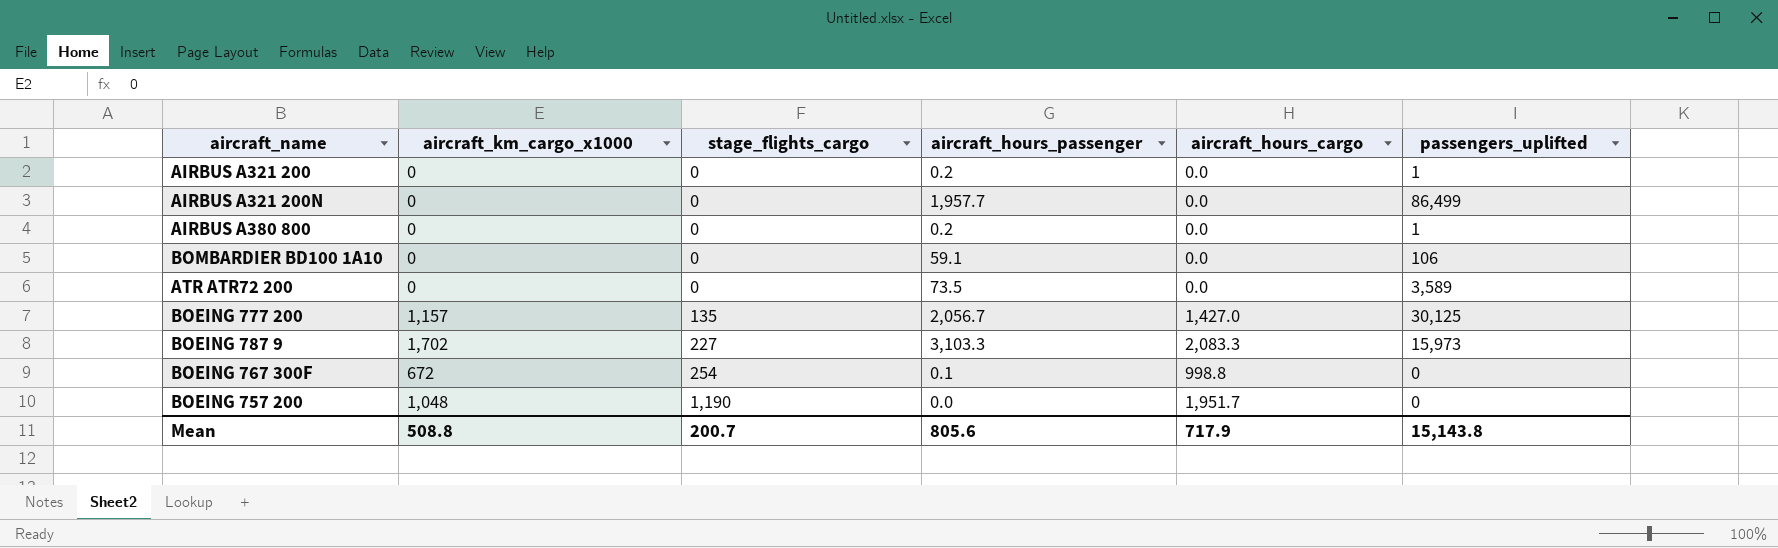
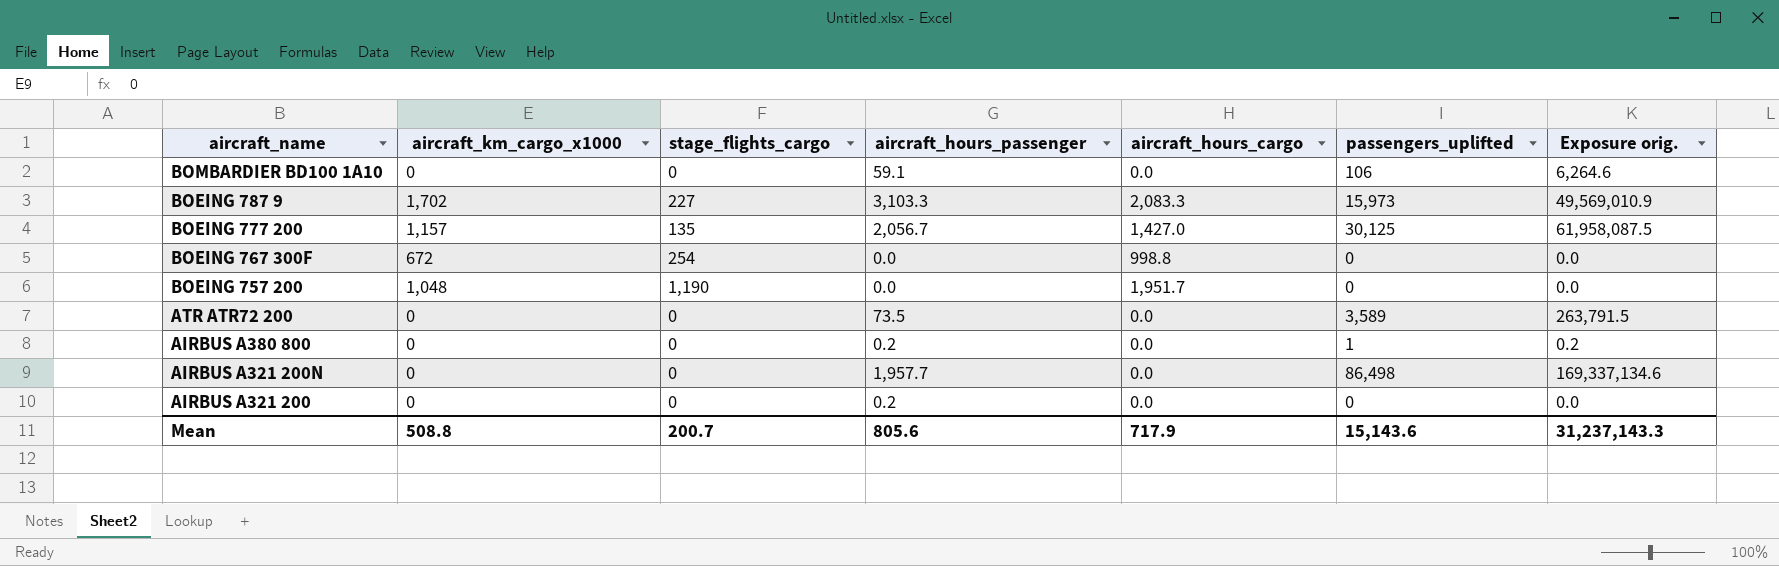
row order: stage_flights_cargo ascending -> aircraft_name descending
column Exposure orig. | formula: none -> [aircraft_hours_passenger] * [passengers_uplifted]
BOEING 767 300F | aircraft_hours_passenger: 0.1 -> 0.0
AIRBUS A321 200N | passengers_uplifted: 86,499 -> 86,498
AIRBUS A321 200 | passengers_uplifted: 1 -> 0
Mean | passengers_uplifted: 15,143.8 -> 15,143.6

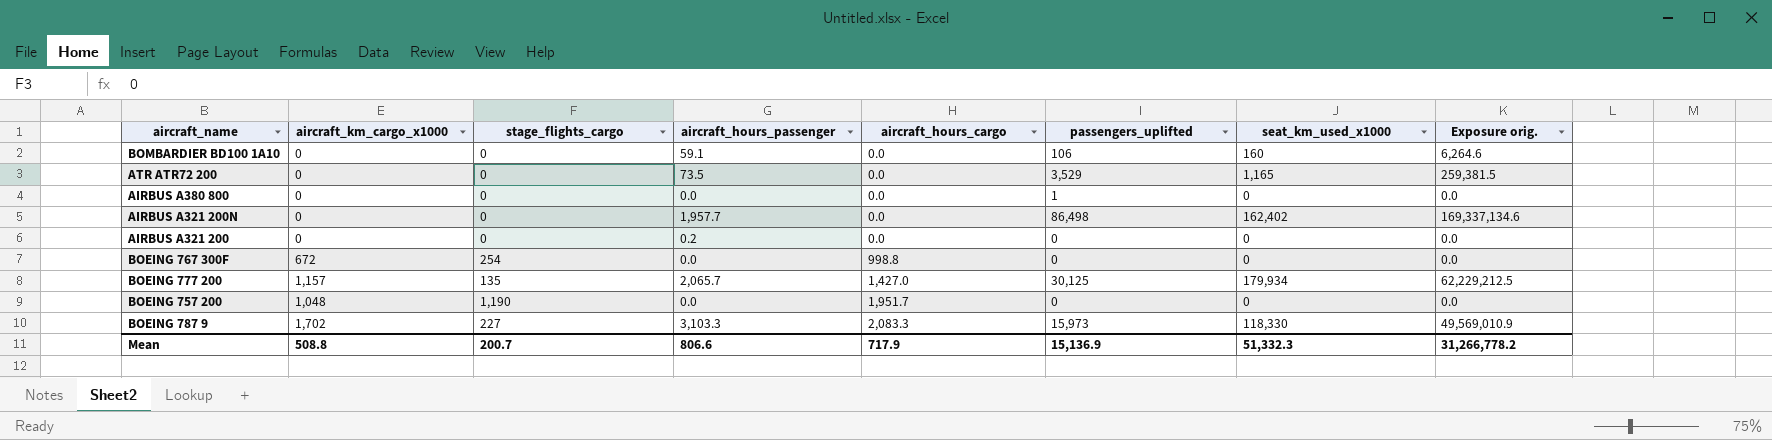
row order: aircraft_name descending -> aircraft_hours_cargo ascending
column seat_km_used_x1000 | position: none -> 7
ATR ATR72 200 | passengers_uplifted: 3,589 -> 3,529
ATR ATR72 200 | Exposure orig.: 263,791.5 -> 259,381.5
AIRBUS A380 800 | aircraft_hours_passenger: 0.2 -> 0.0
AIRBUS A380 800 | Exposure orig.: 0.2 -> 0.0
BOEING 777 200 | aircraft_hours_passenger: 2,056.7 -> 2,065.7
BOEING 777 200 | Exposure orig.: 61,958,087.5 -> 62,229,212.5
Mean | aircraft_hours_passenger: 805.6 -> 806.6
Mean | passengers_uplifted: 15,143.6 -> 15,136.9
Mean | Exposure orig.: 31,237,143.3 -> 31,266,778.2

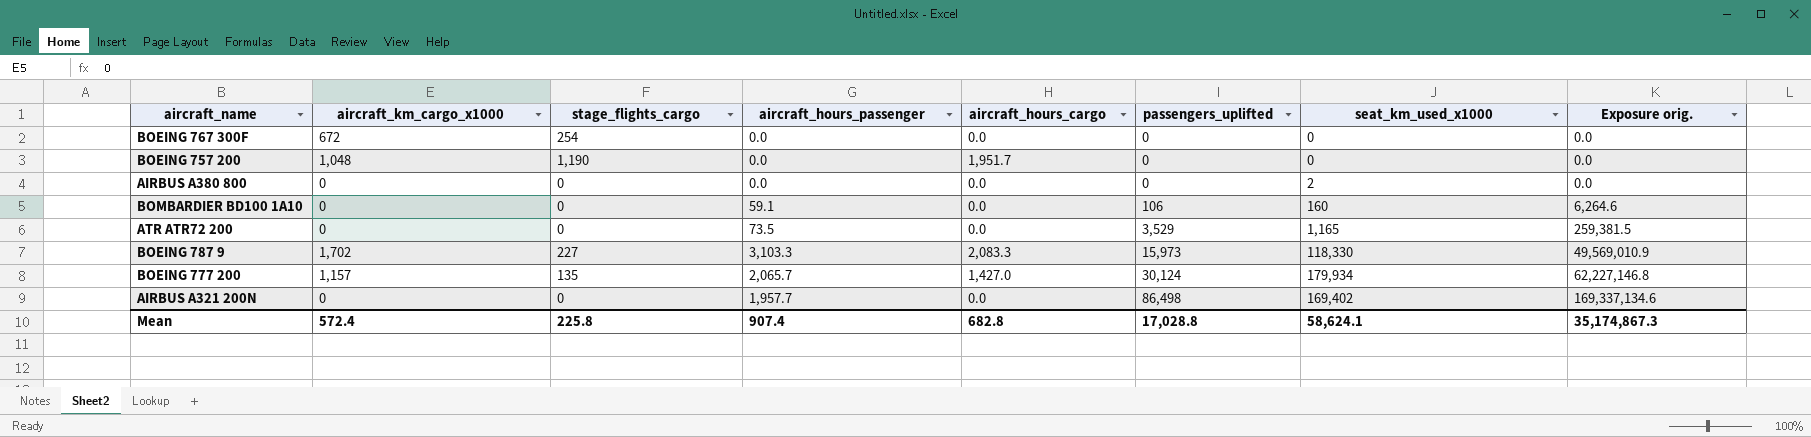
row order: aircraft_hours_cargo ascending -> passengers_uplifted ascending
row AIRBUS A321 200: 0 | 0 | 0.2 | 0.0 | 0 | 0 | 0.0 -> none
BOEING 767 300F | aircraft_hours_cargo: 998.8 -> 0.0
AIRBUS A380 800 | passengers_uplifted: 1 -> 0
AIRBUS A380 800 | seat_km_used_x1000: 0 -> 2
BOEING 777 200 | passengers_uplifted: 30,125 -> 30,124
BOEING 777 200 | Exposure orig.: 62,229,212.5 -> 62,227,146.8
AIRBUS A321 200N | seat_km_used_x1000: 162,402 -> 169,402
Mean | aircraft_km_cargo_x1000: 508.8 -> 572.4
Mean | stage_flights_cargo: 200.7 -> 225.8
Mean | aircraft_hours_passenger: 806.6 -> 907.4
Mean | aircraft_hours_cargo: 717.9 -> 682.8
Mean | passengers_uplifted: 15,136.9 -> 17,028.8
Mean | seat_km_used_x1000: 51,332.3 -> 58,624.1
Mean | Exposure orig.: 31,266,778.2 -> 35,174,867.3

